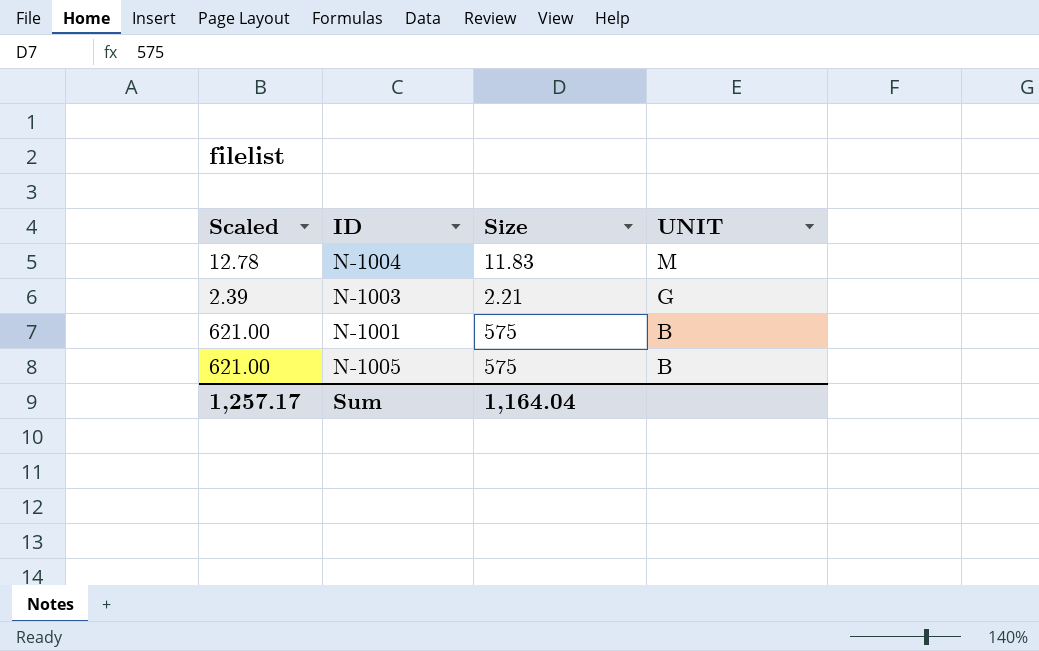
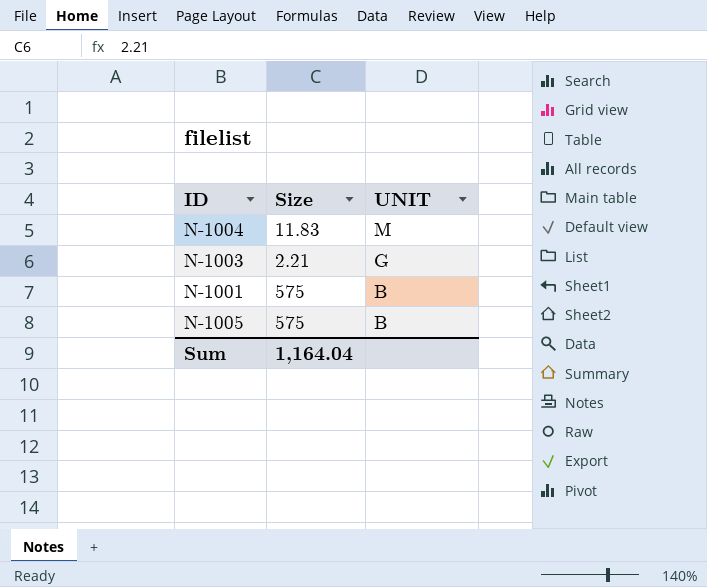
column Scaled | formula: [Size] * 1.08 -> none

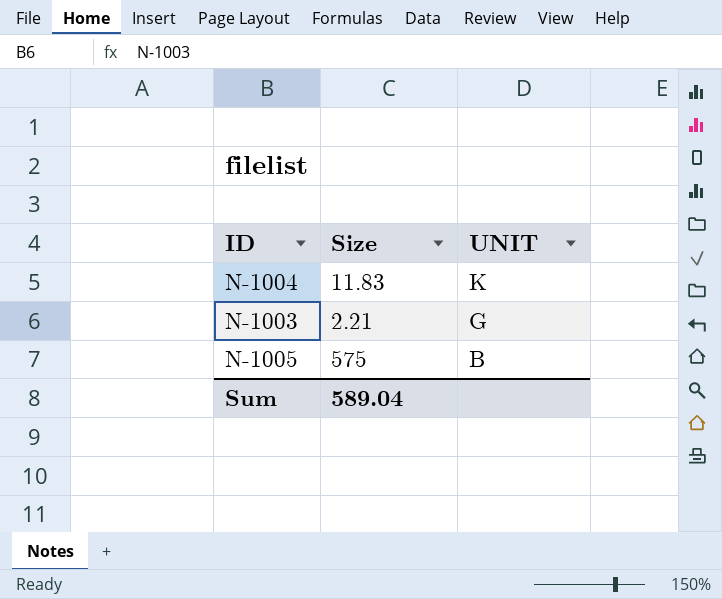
row N-1001: 575 | B -> none
N-1004 | UNIT: M -> K
Sum | Size: 1,164.04 -> 589.04

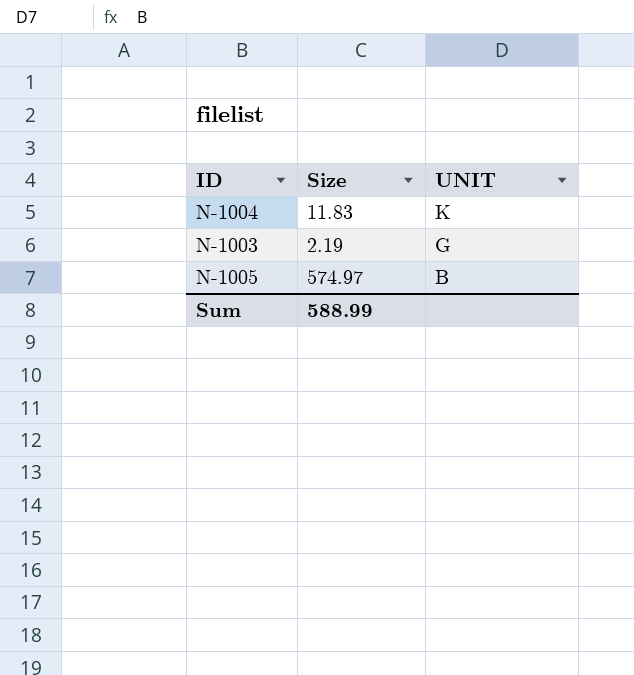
N-1003 | Size: 2.21 -> 2.19
N-1005 | Size: 575 -> 574.97
Sum | Size: 589.04 -> 588.99

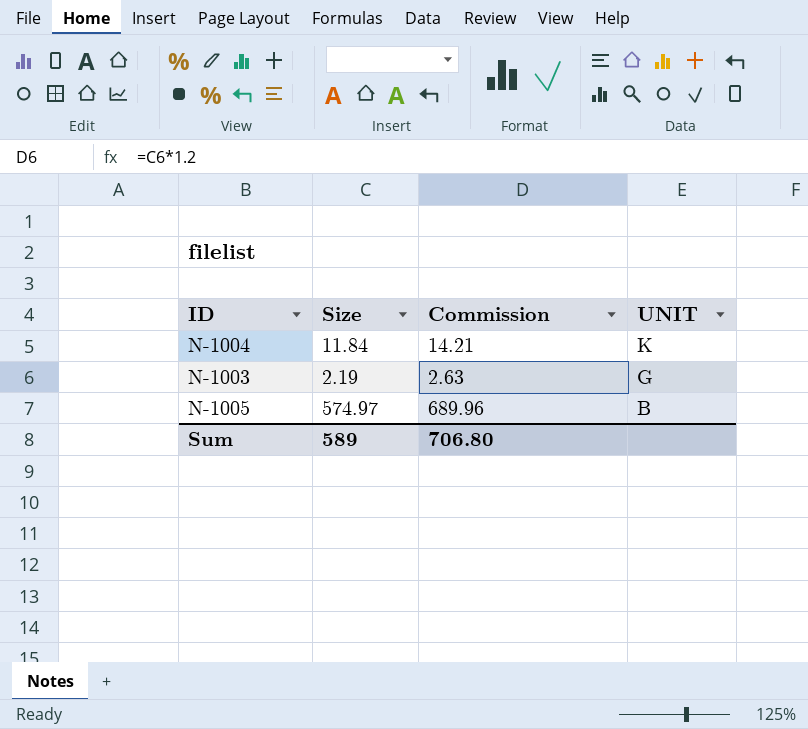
column Commission | formula: none -> [Size] * 1.2
N-1004 | Size: 11.83 -> 11.84
Sum | Size: 588.99 -> 589

